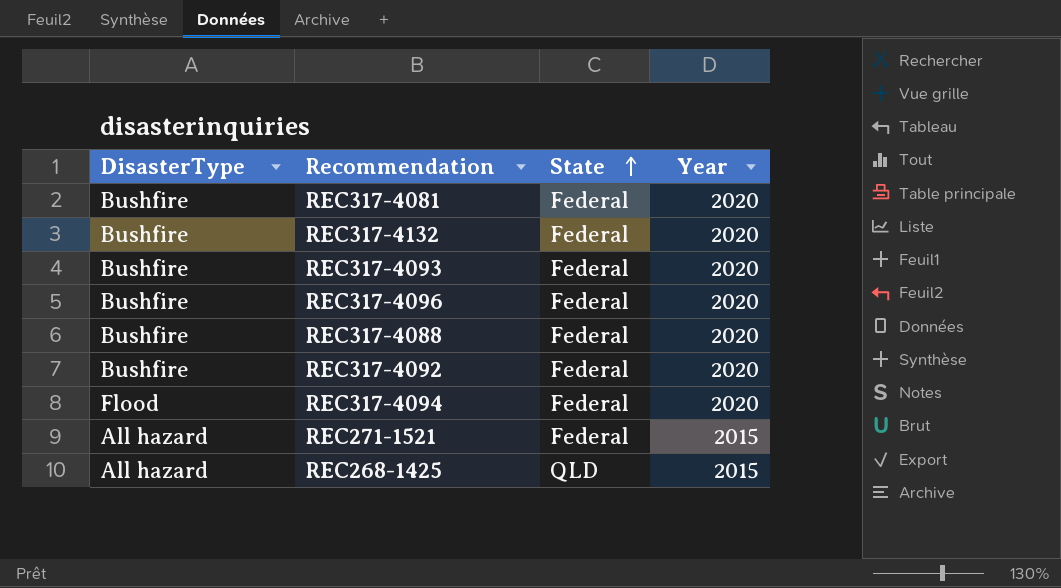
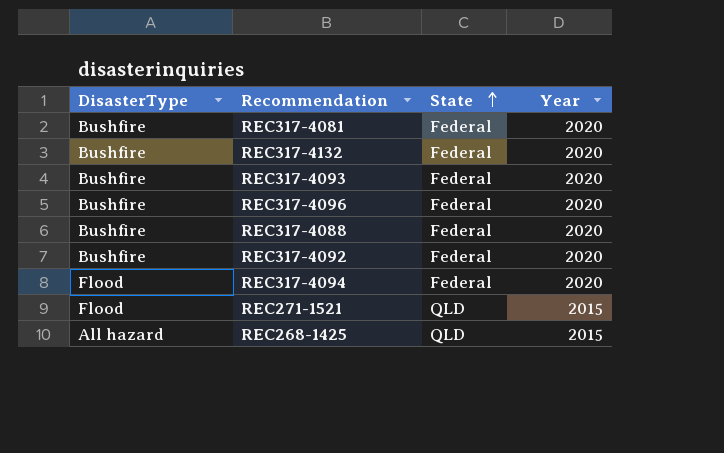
REC271-1521 | DisasterType: All hazard -> Flood
REC271-1521 | State: Federal -> QLD

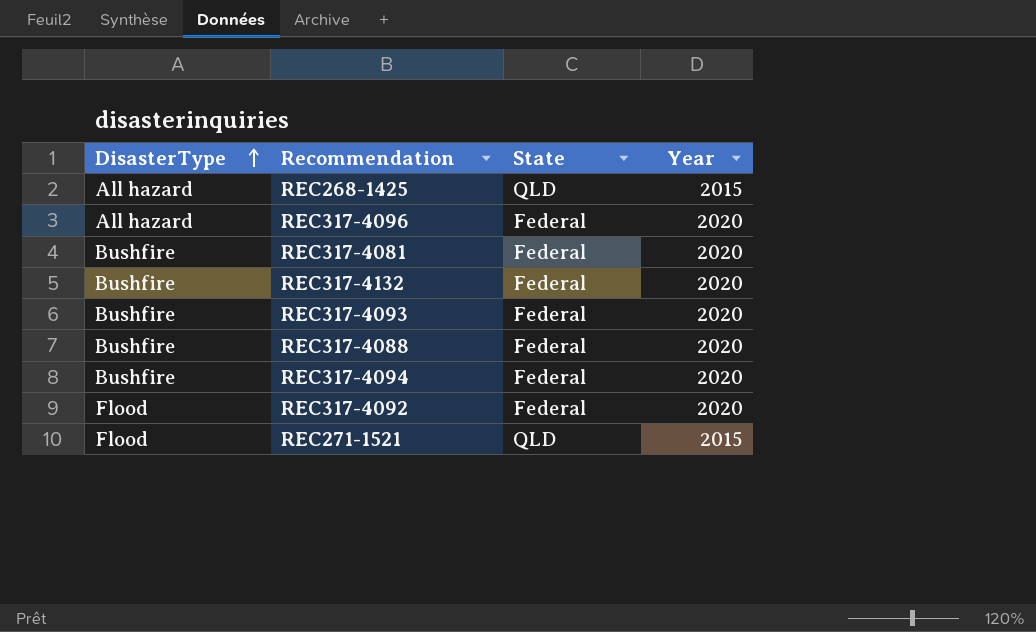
row order: State ascending -> DisasterType ascending
REC317-4096 | DisasterType: Bushfire -> All hazard
REC317-4094 | DisasterType: Flood -> Bushfire
REC317-4092 | DisasterType: Bushfire -> Flood

